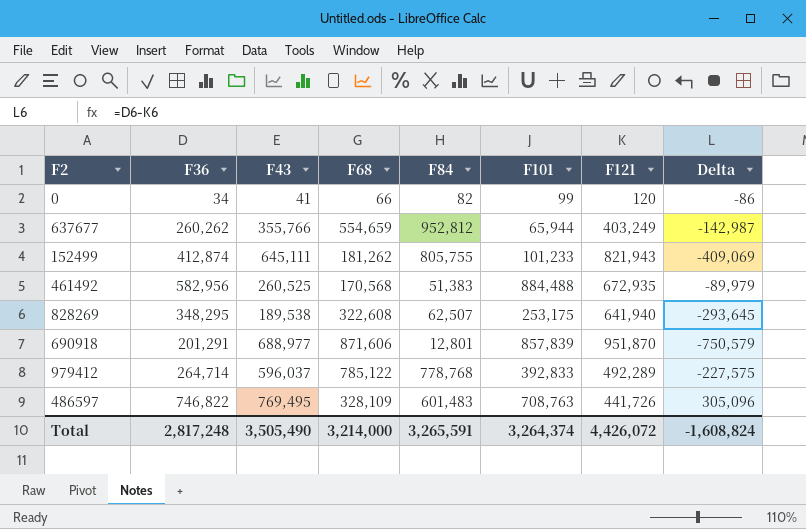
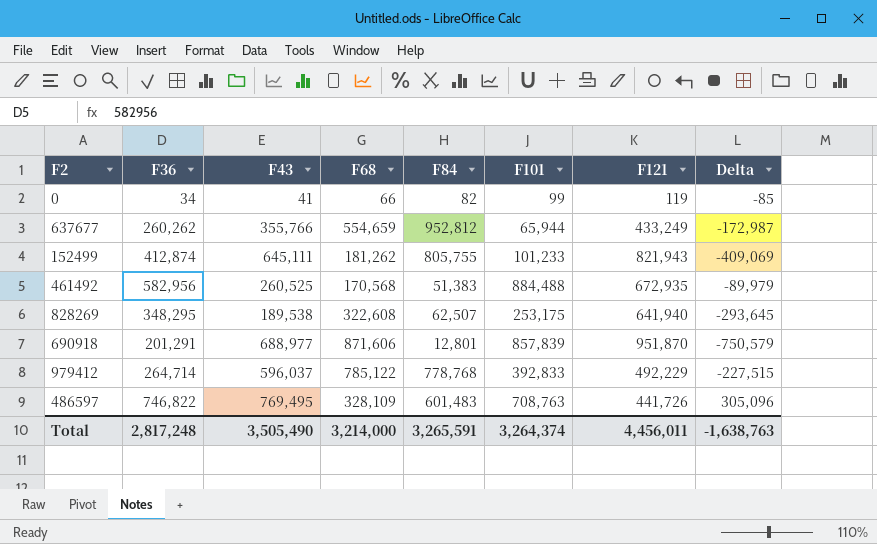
0 | F121: 120 -> 119
0 | Delta: -86 -> -85
637677 | F121: 403,249 -> 433,249
637677 | Delta: -142,987 -> -172,987
979412 | F121: 492,289 -> 492,229
979412 | Delta: -227,575 -> -227,515
Total | F121: 4,426,072 -> 4,456,011
Total | Delta: -1,608,824 -> -1,638,763

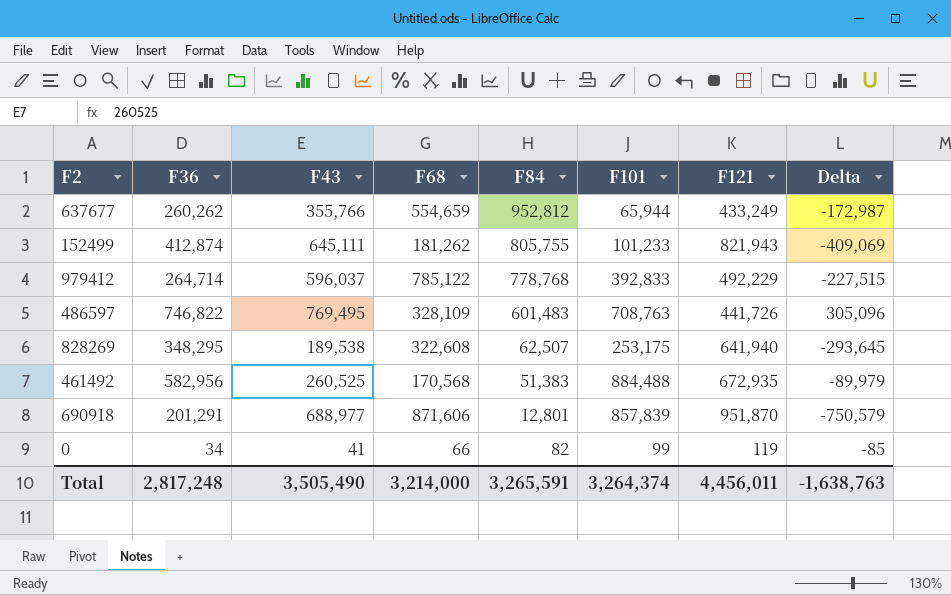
row order: none -> F84 descending

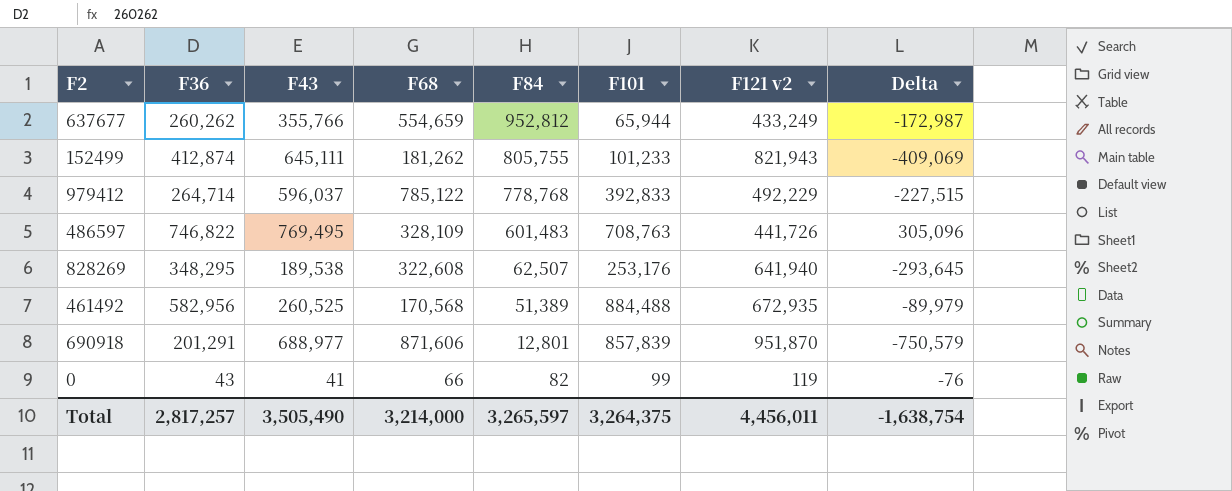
column name: F121 -> F121 v2
828269 | F101: 253,175 -> 253,176
461492 | F84: 51,383 -> 51,389
0 | F36: 34 -> 43
0 | Delta: -85 -> -76
Total | F36: 2,817,248 -> 2,817,257
Total | F84: 3,265,591 -> 3,265,597
Total | F101: 3,264,374 -> 3,264,375
Total | Delta: -1,638,763 -> -1,638,754

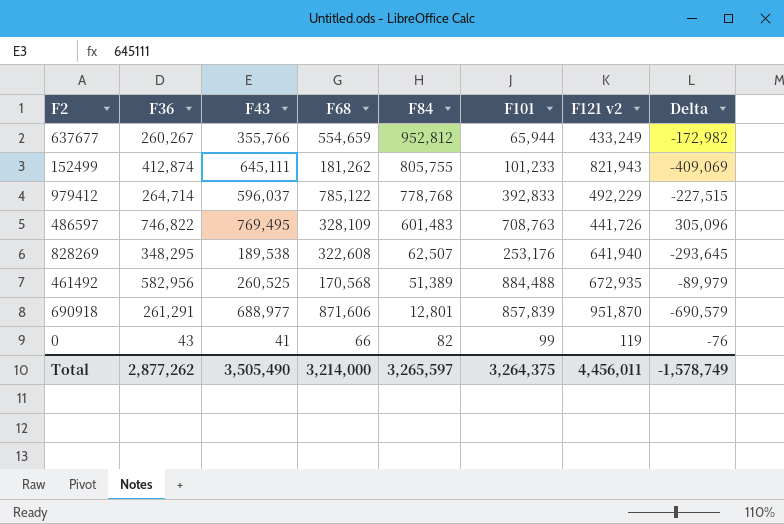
637677 | F36: 260,262 -> 260,267
637677 | Delta: -172,987 -> -172,982
690918 | F36: 201,291 -> 261,291
690918 | Delta: -750,579 -> -690,579
Total | F36: 2,817,257 -> 2,877,262
Total | Delta: -1,638,754 -> -1,578,749

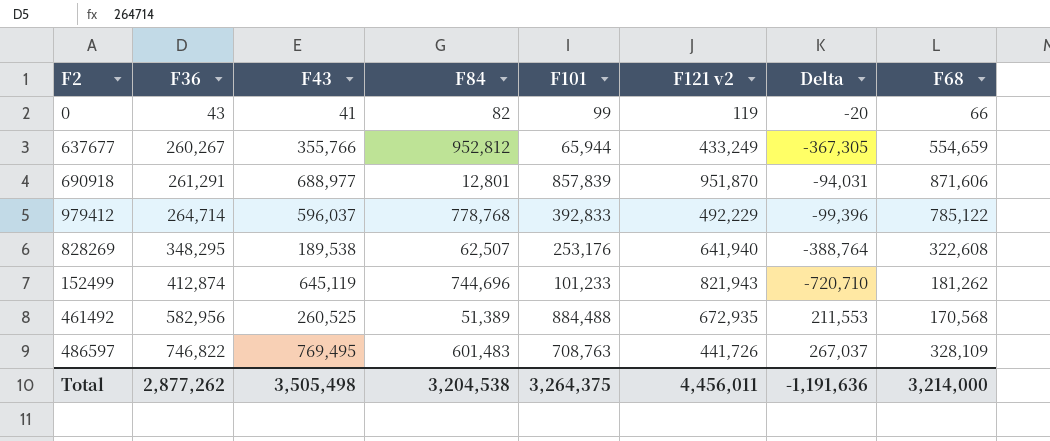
row order: F84 descending -> F36 ascending
column Delta | formula: [F36] - [F121 v2] -> [F101] - [F121 v2]
column F68 | position: 4 -> 8
152499 | F43: 645,111 -> 645,119
152499 | F84: 805,755 -> 744,696
Total | F43: 3,505,490 -> 3,505,498
Total | F84: 3,265,597 -> 3,204,538
Total | Delta: -1,578,749 -> -1,191,636

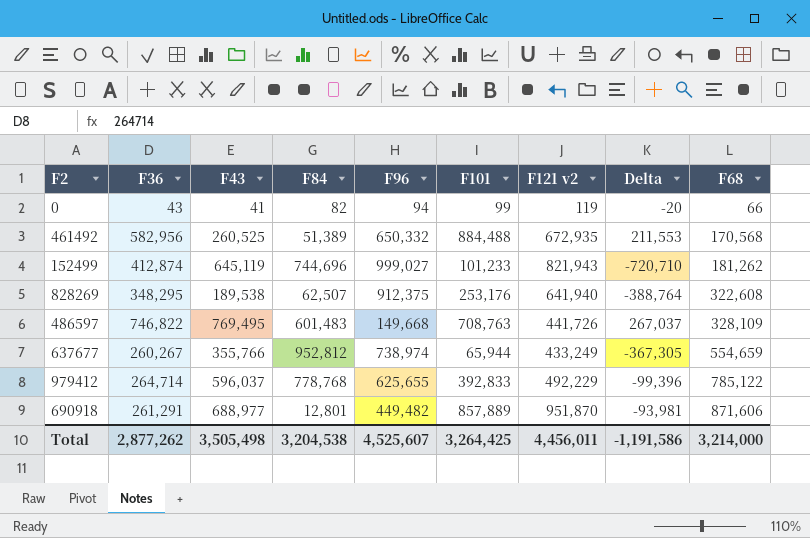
row order: F36 ascending -> F68 ascending
column F96 | position: none -> 5
690918 | F101: 857,839 -> 857,889
690918 | Delta: -94,031 -> -93,981
Total | F101: 3,264,375 -> 3,264,425
Total | Delta: -1,191,636 -> -1,191,586

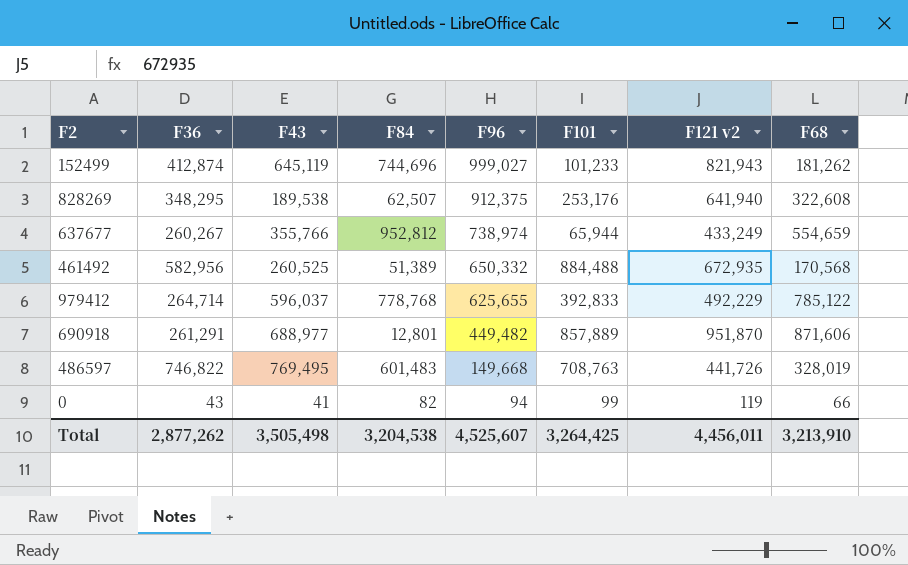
row order: F68 ascending -> F96 descending
column Delta | formula: [F101] - [F121 v2] -> none
486597 | F68: 328,109 -> 328,019
Total | F68: 3,214,000 -> 3,213,910

